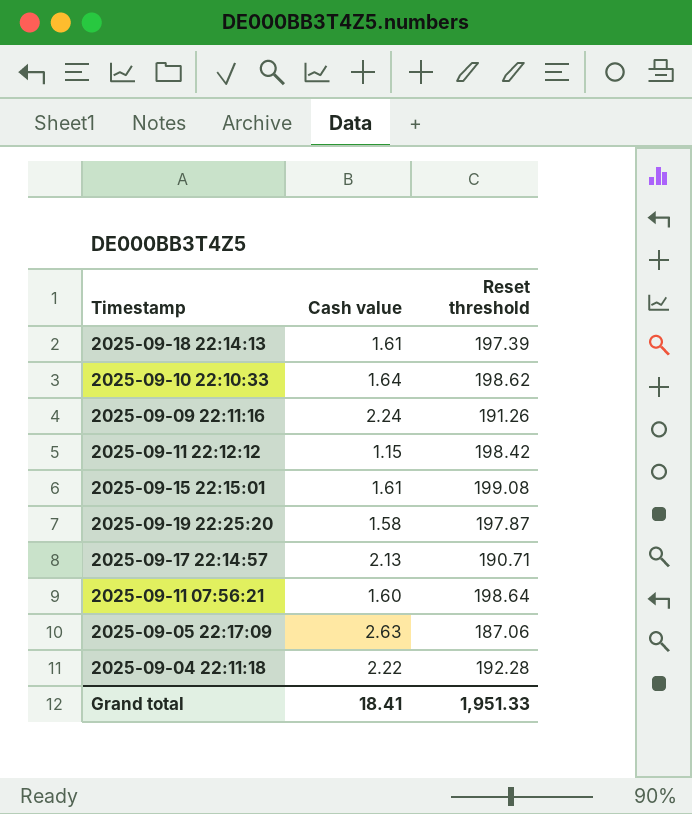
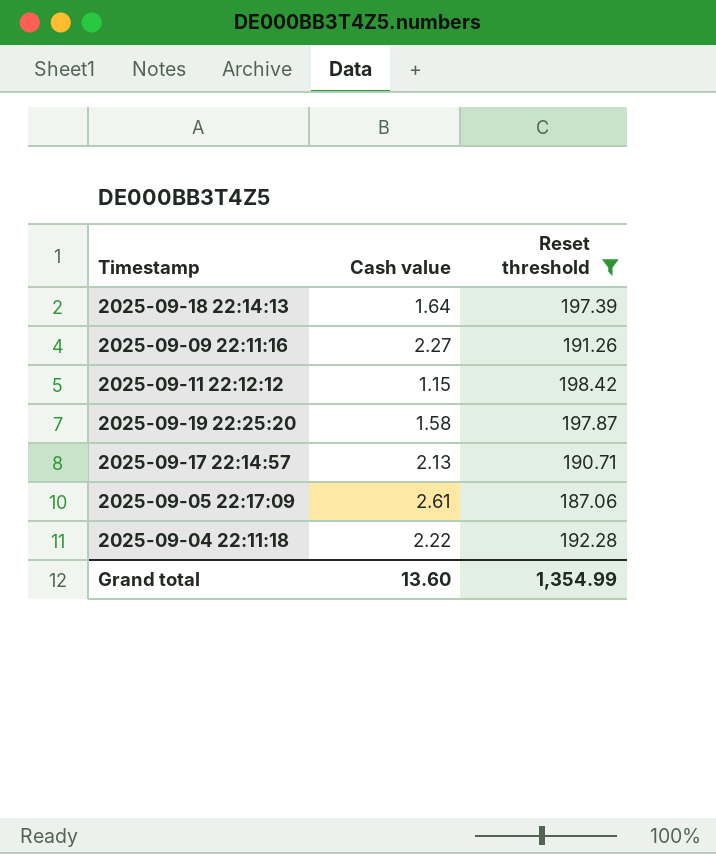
filter: none -> Reset threshold <= 198.42
2025-09-18 22:14:13 | Cash value: 1.61 -> 1.64
2025-09-09 22:11:16 | Cash value: 2.24 -> 2.27
2025-09-05 22:17:09 | Cash value: 2.63 -> 2.61
Grand total | Cash value: 18.41 -> 13.60
Grand total | Reset threshold: 1,951.33 -> 1,354.99

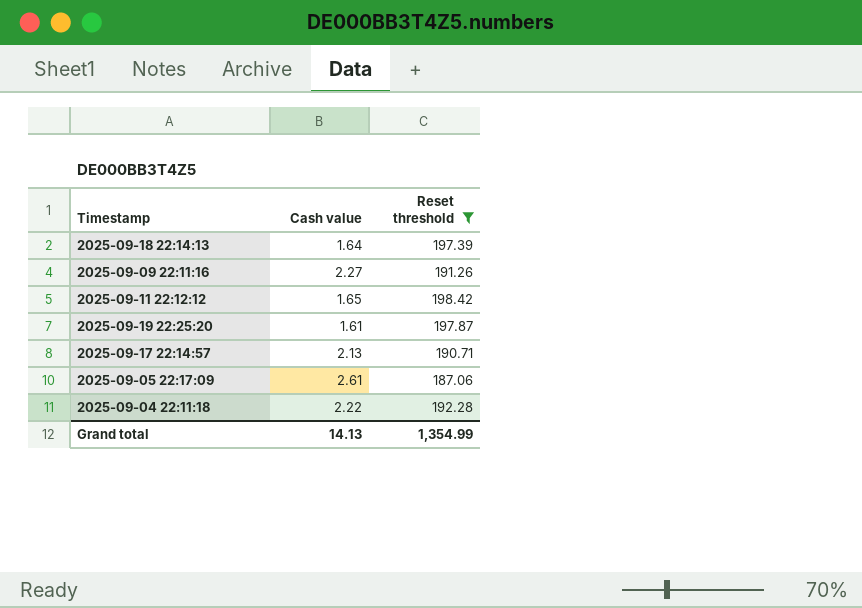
2025-09-11 22:12:12 | Cash value: 1.15 -> 1.65
2025-09-19 22:25:20 | Cash value: 1.58 -> 1.61
Grand total | Cash value: 13.60 -> 14.13

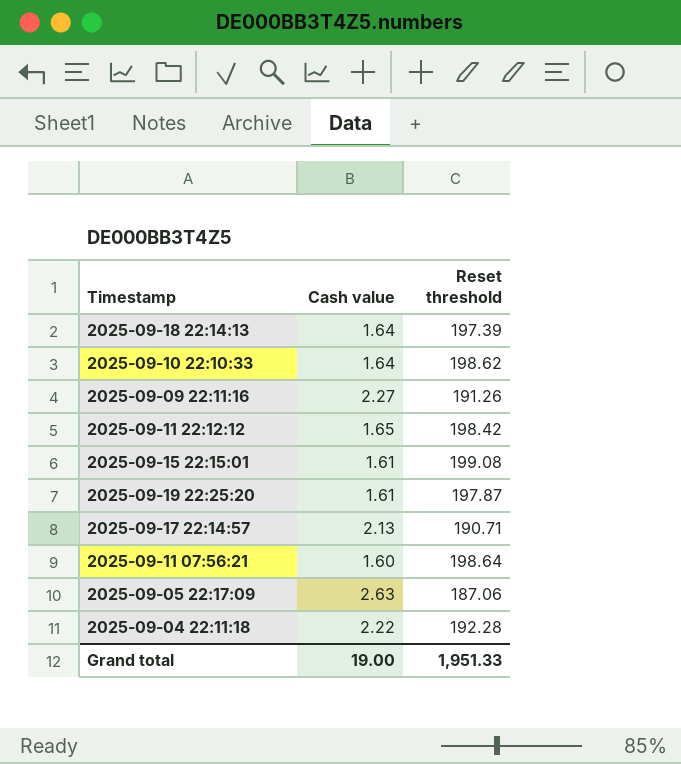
filter: Reset threshold <= 198.42 -> none
2025-09-05 22:17:09 | Cash value: 2.61 -> 2.63
Grand total | Cash value: 14.13 -> 19.00
Grand total | Reset threshold: 1,354.99 -> 1,951.33

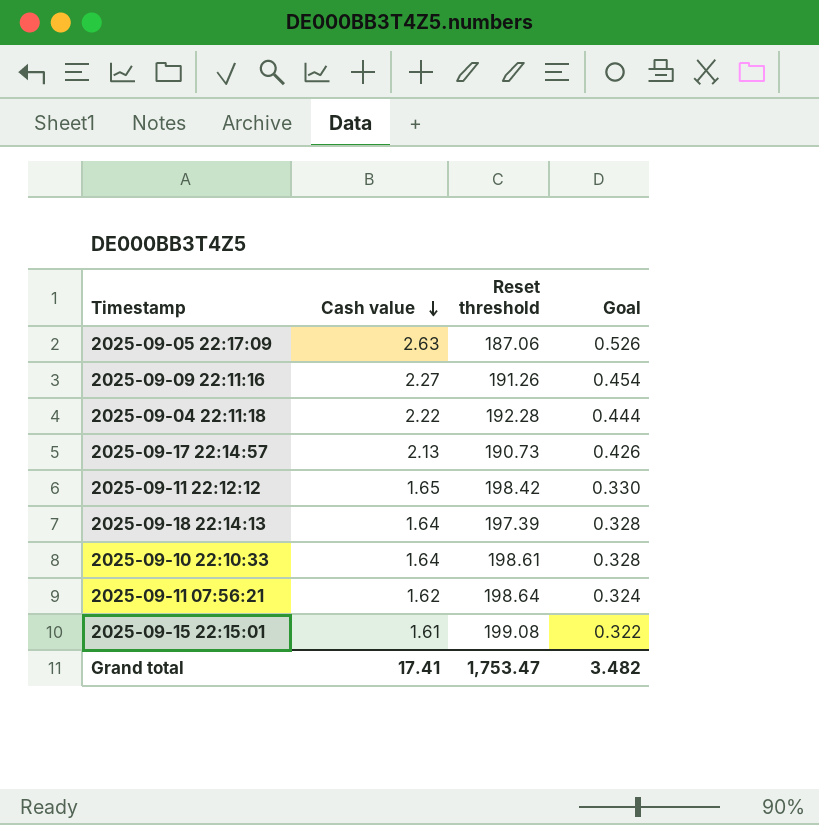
row order: none -> Cash value descending
column Goal | formula: none -> [Cash value] * 0.2
row 2025-09-19 22:25:20: 1.61 | 197.87 -> none
2025-09-17 22:14:57 | Reset threshold: 190.71 -> 190.73
2025-09-10 22:10:33 | Reset threshold: 198.62 -> 198.61
2025-09-11 07:56:21 | Cash value: 1.60 -> 1.62
Grand total | Cash value: 19.00 -> 17.41
Grand total | Reset threshold: 1,951.33 -> 1,753.47

